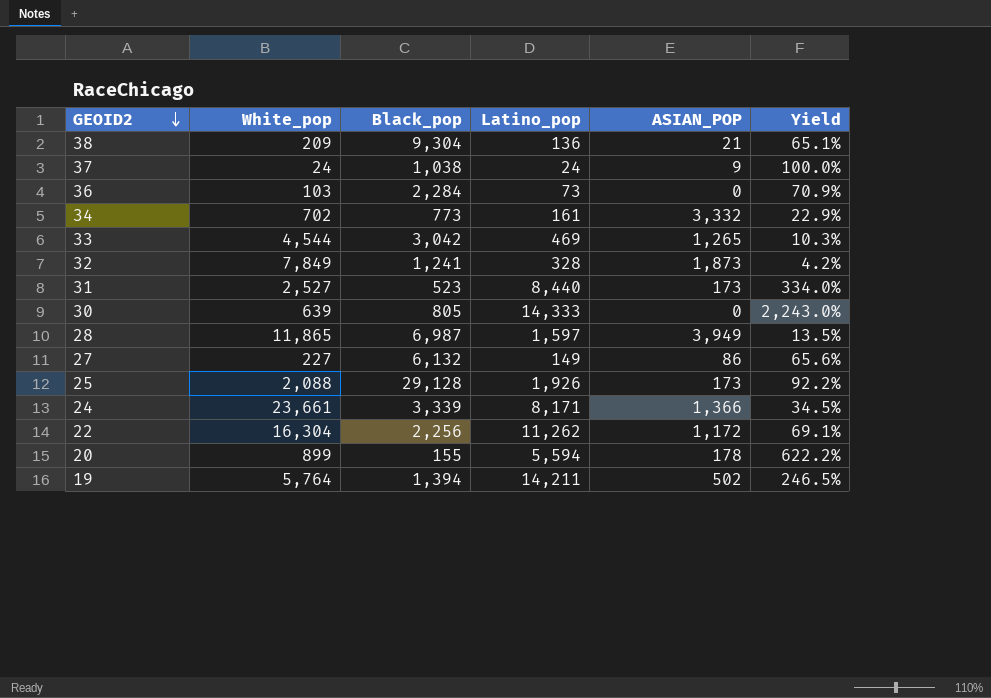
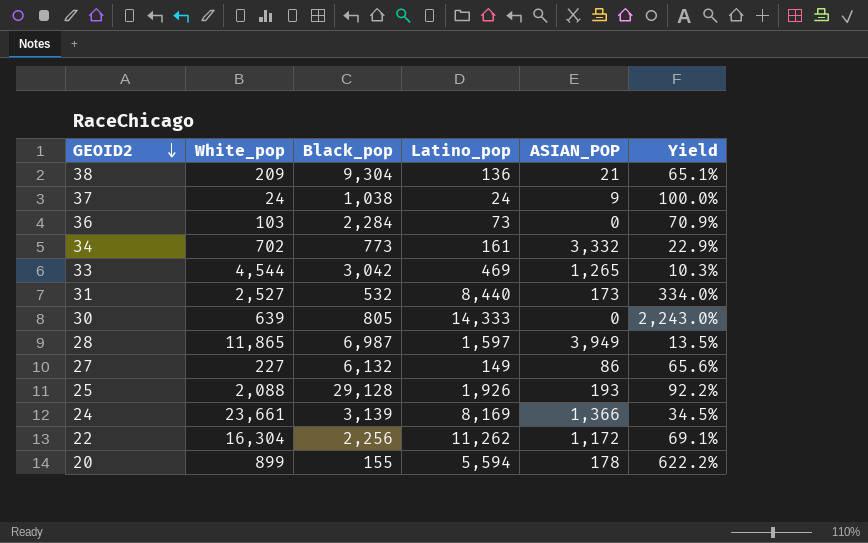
row 32: 7,849 | 1,241 | 328 | 1,873 | 4.2% -> none
row 19: 5,764 | 1,394 | 14,211 | 502 | 246.5% -> none
31 | Black_pop: 523 -> 532
25 | ASIAN_POP: 173 -> 193
24 | Black_pop: 3,339 -> 3,139
24 | Latino_pop: 8,171 -> 8,169

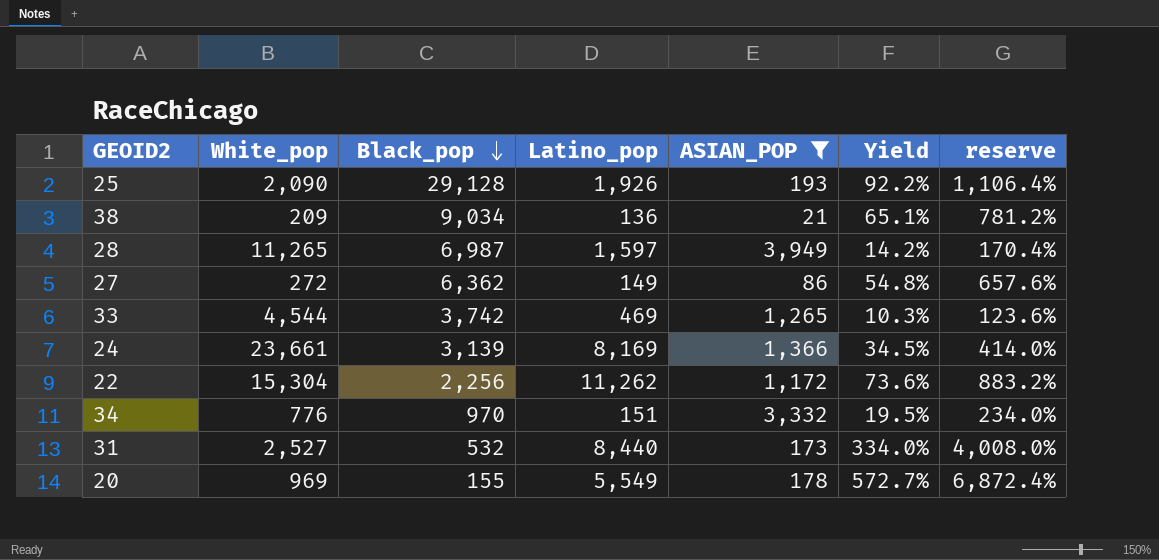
filter: none -> ASIAN_POP >= 21
row order: GEOID2 descending -> Black_pop descending
column reserve | formula: none -> [Yield] * 12
25 | White_pop: 2,088 -> 2,090
38 | Black_pop: 9,304 -> 9,034
28 | White_pop: 11,865 -> 11,265
28 | Yield: 13.5% -> 14.2%
27 | White_pop: 227 -> 272
27 | Black_pop: 6,132 -> 6,362
27 | Yield: 65.6% -> 54.8%
33 | Black_pop: 3,042 -> 3,742
22 | White_pop: 16,304 -> 15,304
22 | Yield: 69.1% -> 73.6%
34 | White_pop: 702 -> 776
34 | Black_pop: 773 -> 970
34 | Latino_pop: 161 -> 151
34 | Yield: 22.9% -> 19.5%
20 | White_pop: 899 -> 969
20 | Latino_pop: 5,594 -> 5,549
20 | Yield: 622.2% -> 572.7%

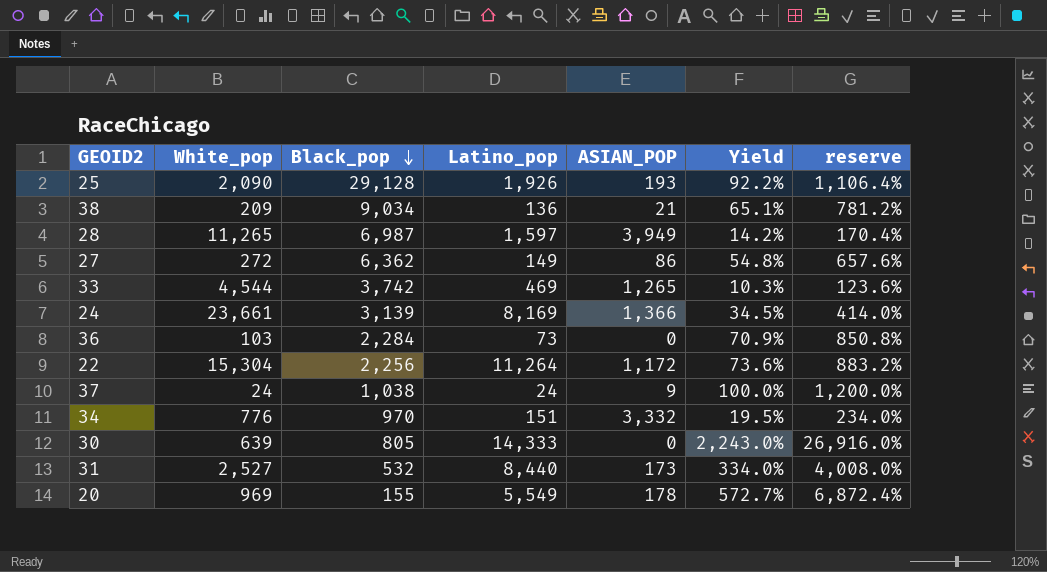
filter: ASIAN_POP >= 21 -> none
22 | Latino_pop: 11,262 -> 11,264

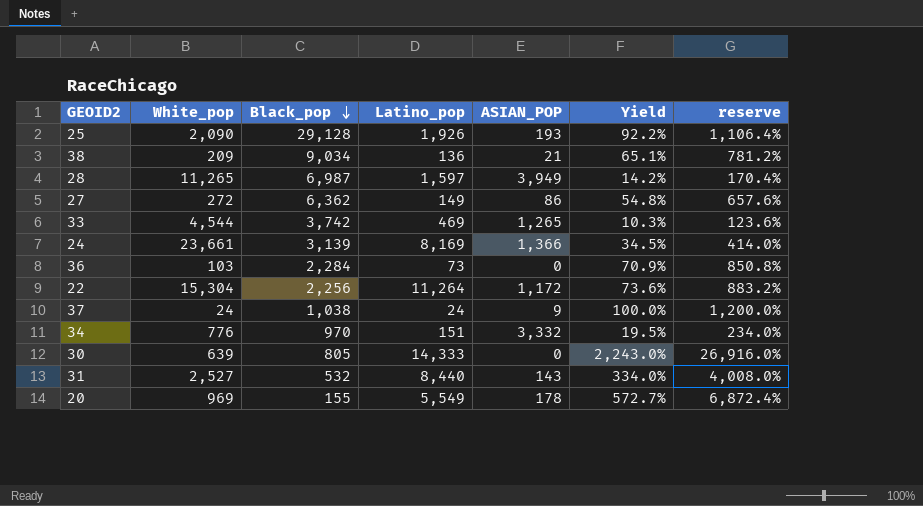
31 | ASIAN_POP: 173 -> 143

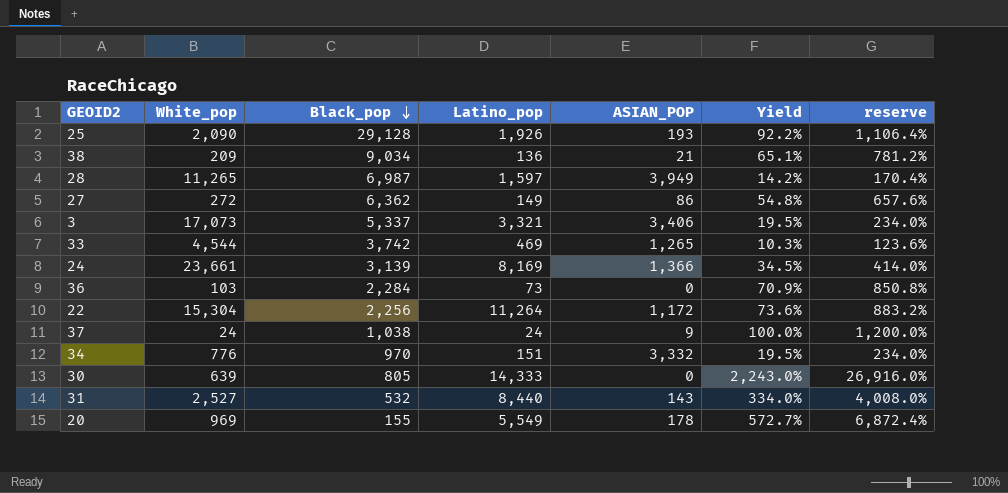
row 3: none -> 17,073 | 5,337 | 3,321 | 3,406 | 19.5% | 234.0%

